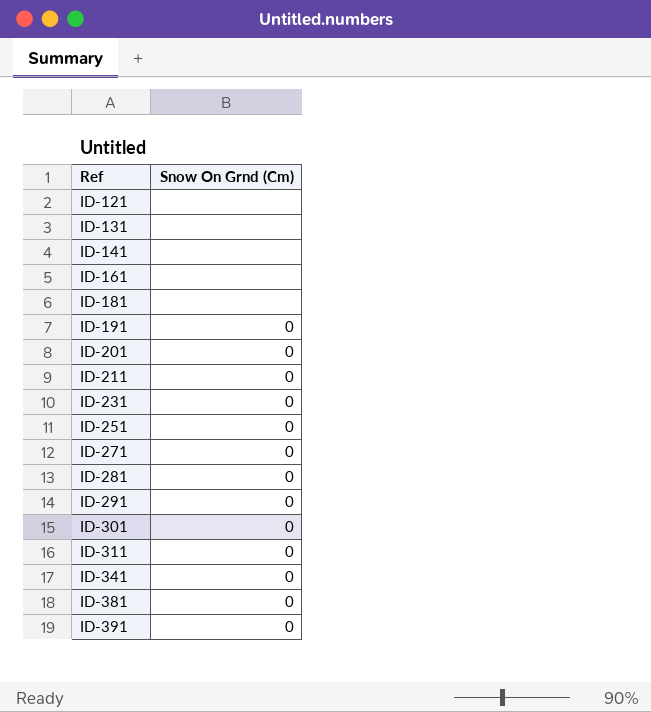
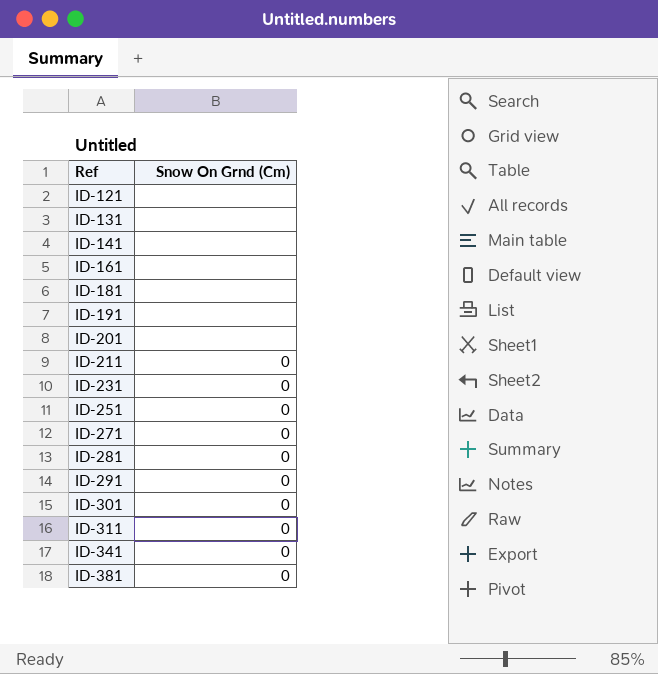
row ID-391: 0 -> none
ID-191 | Snow On Grnd (Cm): 0 -> none
ID-201 | Snow On Grnd (Cm): 0 -> none

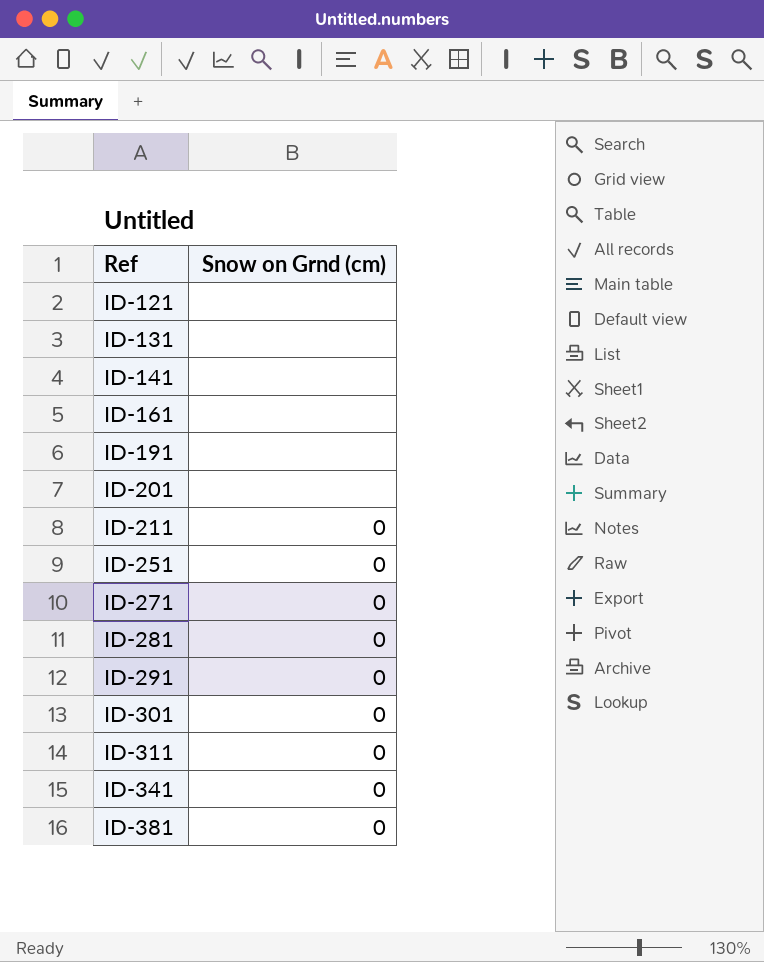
column name: Snow On Grnd (Cm) -> Snow on Grnd (cm)
row ID-181: none -> none
row ID-231: 0 -> none

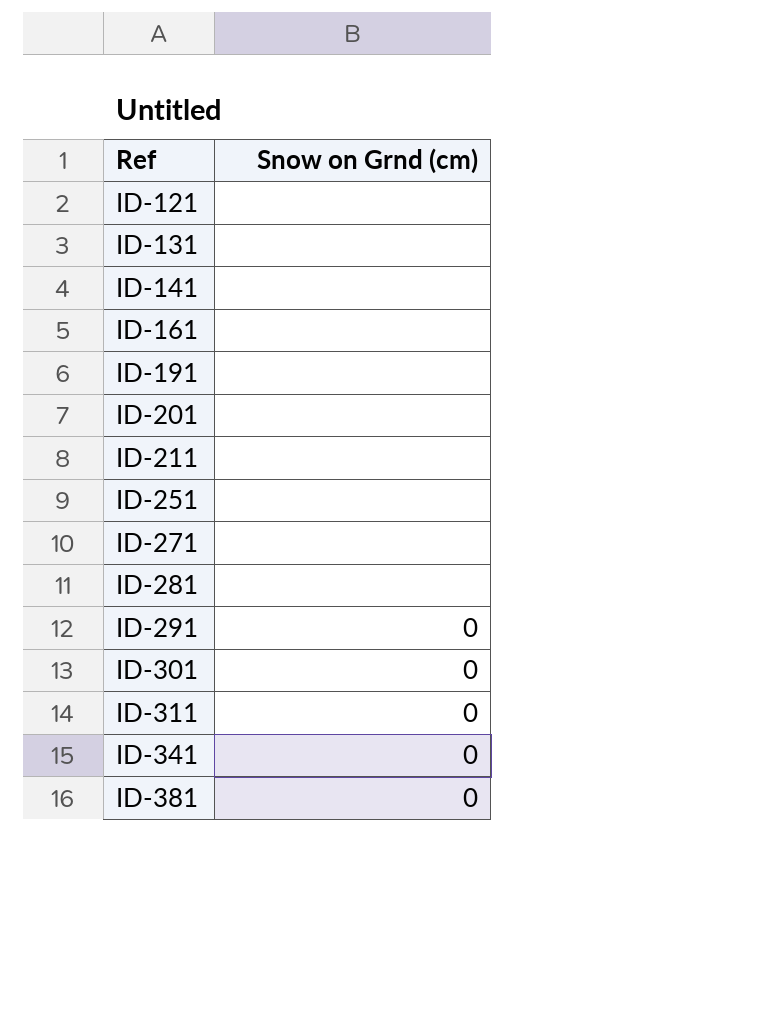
ID-211 | Snow on Grnd (cm): 0 -> none
ID-251 | Snow on Grnd (cm): 0 -> none
ID-271 | Snow on Grnd (cm): 0 -> none
ID-281 | Snow on Grnd (cm): 0 -> none

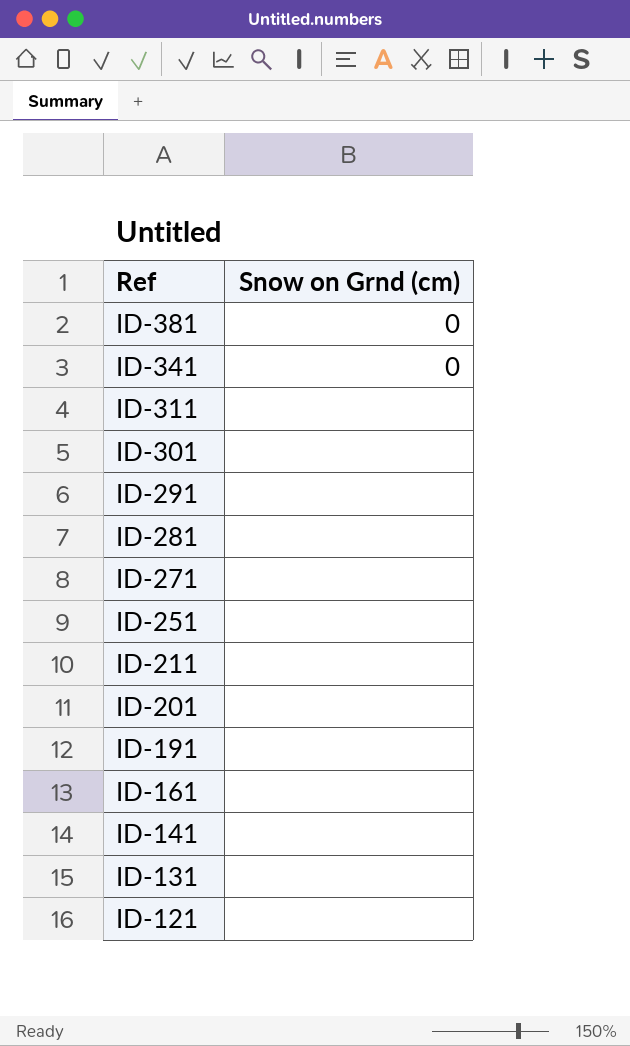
row order: Ref ascending -> Ref descending
ID-311 | Snow on Grnd (cm): 0 -> none
ID-301 | Snow on Grnd (cm): 0 -> none
ID-291 | Snow on Grnd (cm): 0 -> none

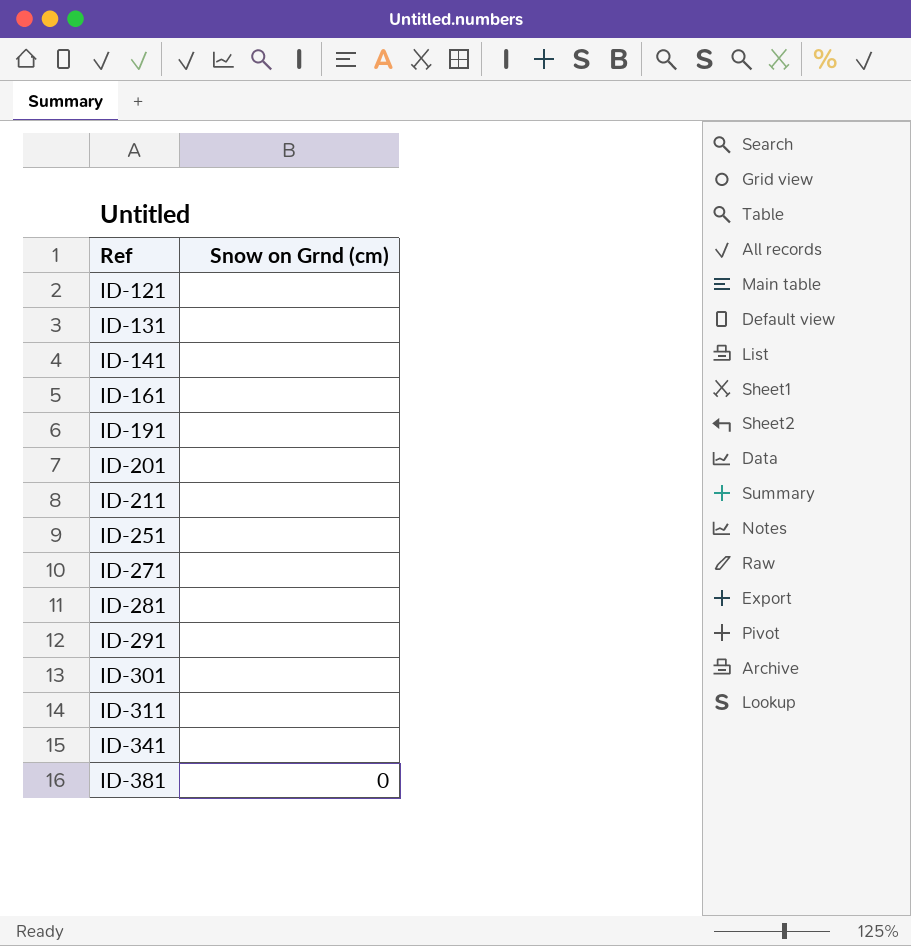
row order: Ref descending -> Ref ascending
ID-341 | Snow on Grnd (cm): 0 -> none

